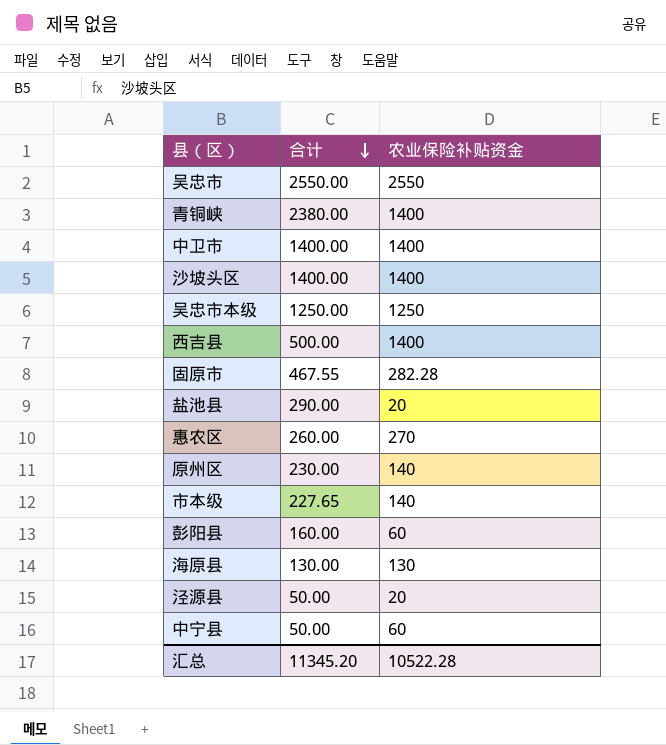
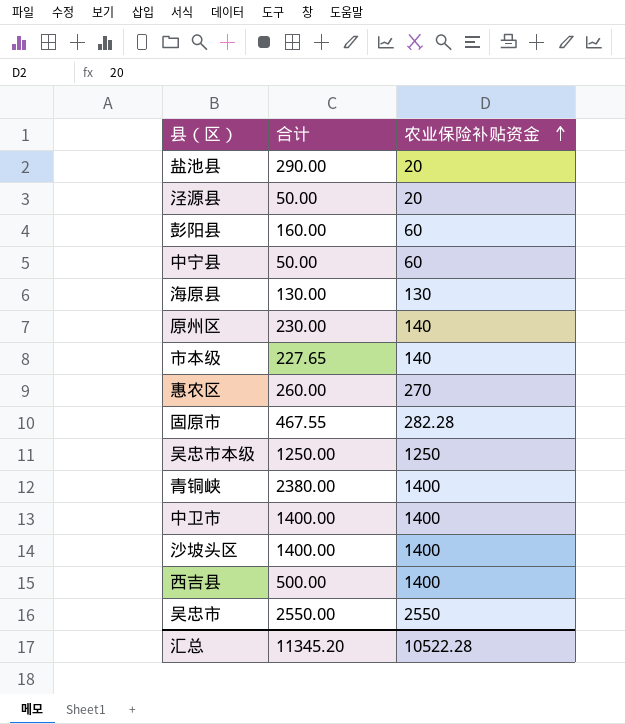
row order: 合计 descending -> 农业保险补贴资金 ascending

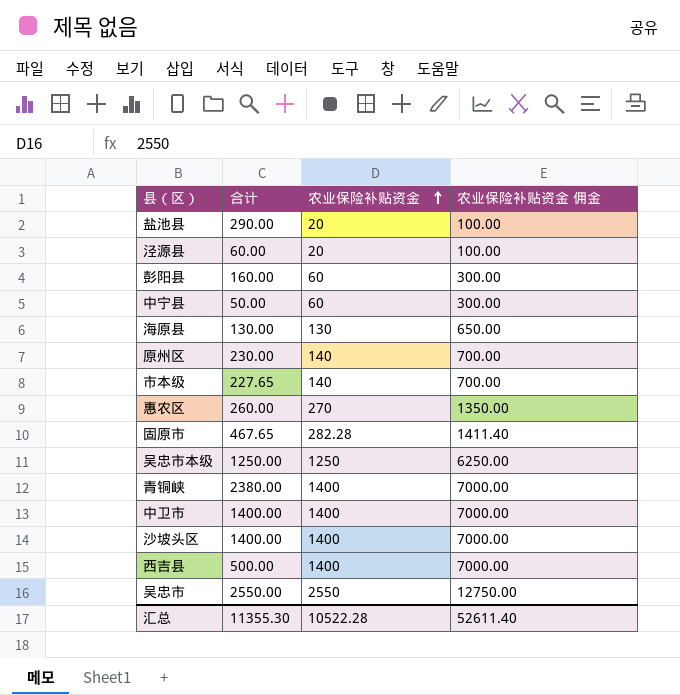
column 农业保险补贴资金 佣金 | formula: none -> [农业保险补贴资金] * 5
泾源县 | 合计: 50.00 -> 60.00
固原市 | 合计: 467.55 -> 467.65
汇总 | 合计: 11345.20 -> 11355.30

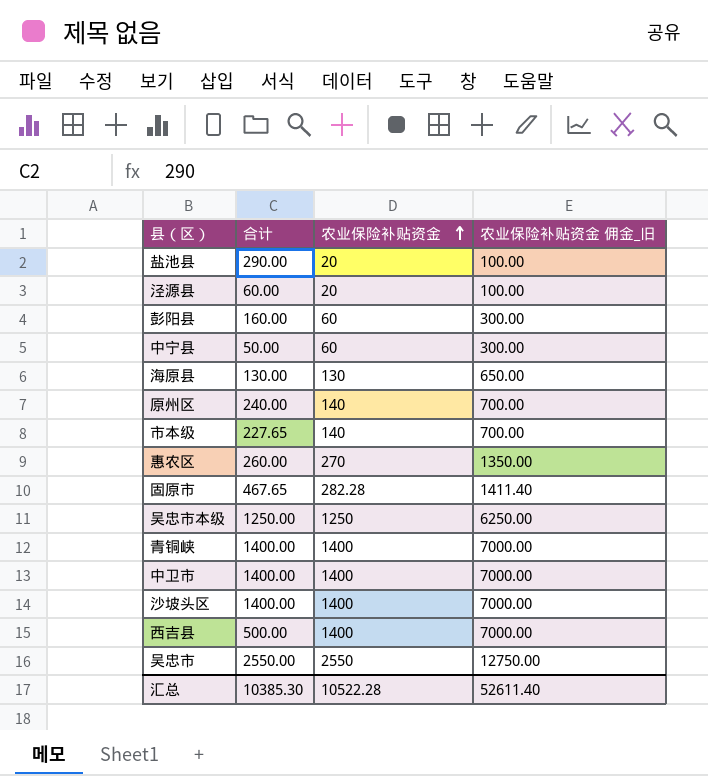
column name: 农业保险补贴资金 佣金 -> 农业保险补贴资金 佣金_旧
原州区 | 合计: 230.00 -> 240.00
青铜峡 | 合计: 2380.00 -> 1400.00
汇总 | 合计: 11355.30 -> 10385.30

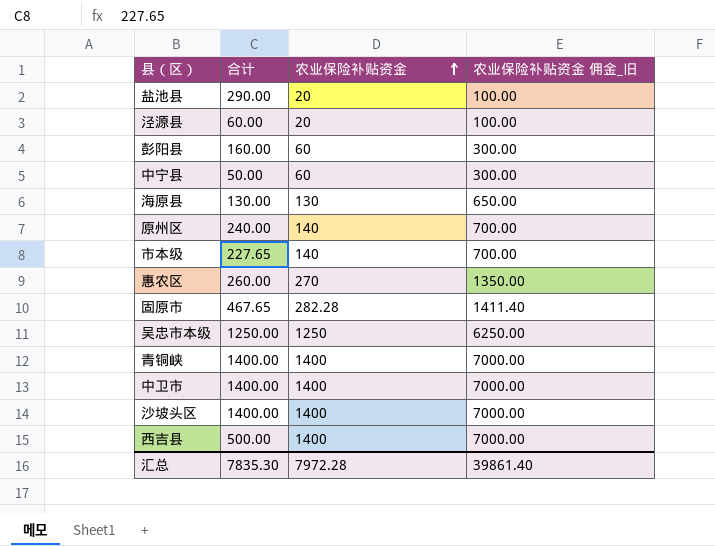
row 吴忠市: 2550.00 | 2550 | 12750.00 -> none
汇总 | 合计: 10385.30 -> 7835.30
汇总 | 农业保险补贴资金: 10522.28 -> 7972.28
汇总 | 农业保险补贴资金 佣金_旧: 52611.40 -> 39861.40

